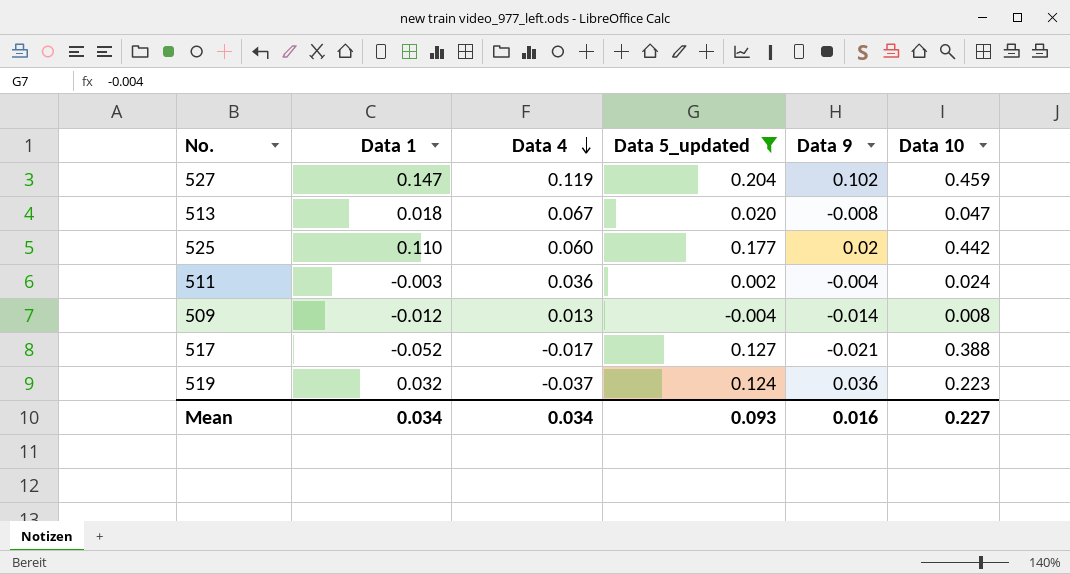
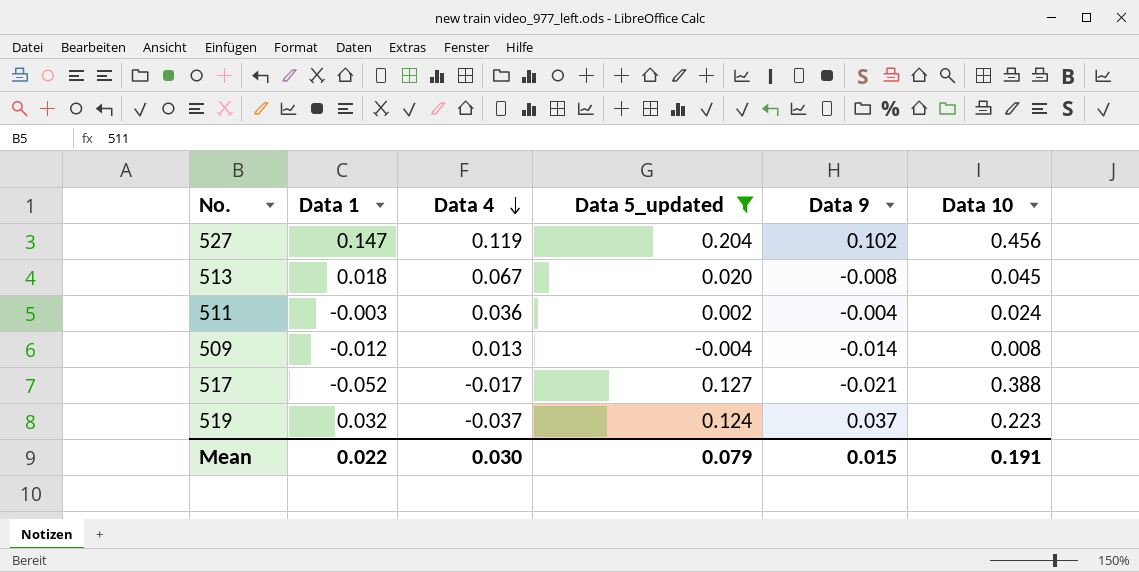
row 525: 0.110 | 0.060 | 0.177 | 0.02 | 0.442 -> none
527 | Data 10: 0.459 -> 0.456
513 | Data 10: 0.047 -> 0.045
519 | Data 9: 0.036 -> 0.037
Mean | Data 1: 0.034 -> 0.022
Mean | Data 4: 0.034 -> 0.030
Mean | Data 5_updated: 0.093 -> 0.079
Mean | Data 9: 0.016 -> 0.015
Mean | Data 10: 0.227 -> 0.191

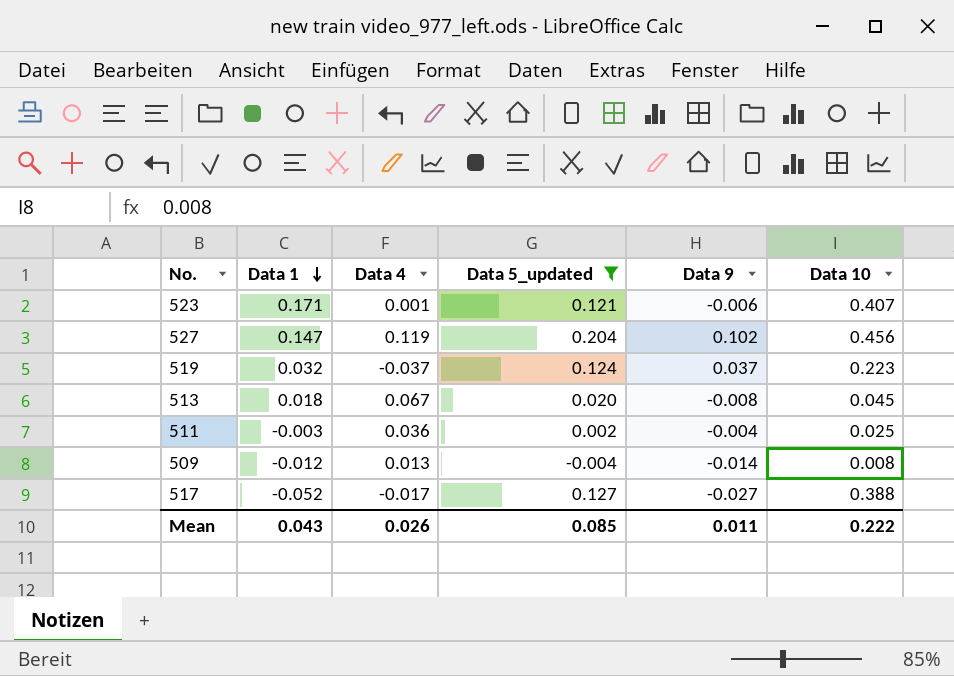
row order: Data 4 descending -> Data 1 descending
row 523: none -> 0.171 | 0.001 | 0.121 | -0.006 | 0.407
511 | Data 10: 0.024 -> 0.025
517 | Data 9: -0.021 -> -0.027
Mean | Data 1: 0.022 -> 0.043
Mean | Data 4: 0.030 -> 0.026
Mean | Data 5_updated: 0.079 -> 0.085
Mean | Data 9: 0.015 -> 0.011
Mean | Data 10: 0.191 -> 0.222

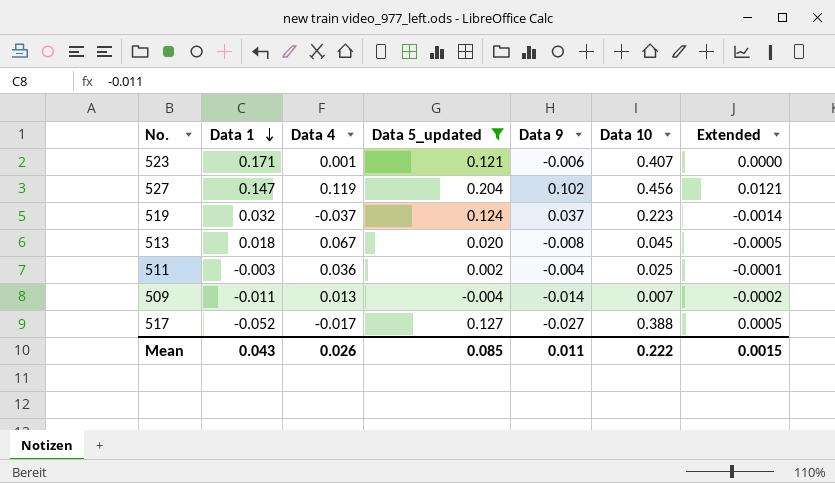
column Extended | formula: none -> [Data 4] * [Data 9]
509 | Data 1: -0.012 -> -0.011
509 | Data 10: 0.008 -> 0.007

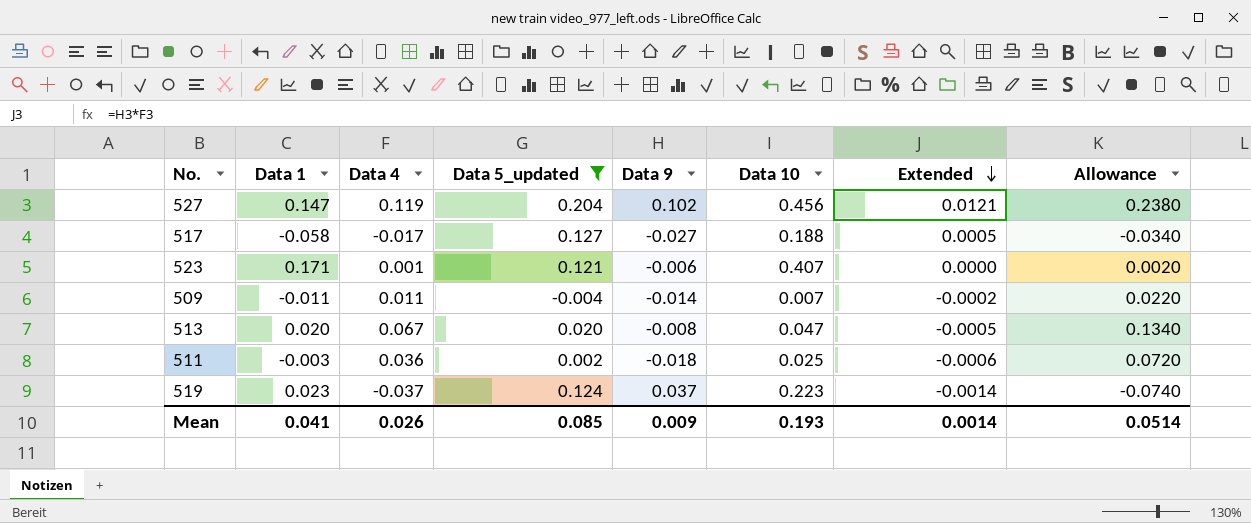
row order: Data 1 descending -> Extended descending
column Allowance | formula: none -> [Data 4] * 2
517 | Data 1: -0.052 -> -0.058
517 | Data 10: 0.388 -> 0.188
509 | Data 4: 0.013 -> 0.011
513 | Data 1: 0.018 -> 0.020
513 | Data 10: 0.045 -> 0.047
511 | Data 9: -0.004 -> -0.018
511 | Extended: -0.0001 -> -0.0006
519 | Data 1: 0.032 -> 0.023
Mean | Data 1: 0.043 -> 0.041
Mean | Data 9: 0.011 -> 0.009
Mean | Data 10: 0.222 -> 0.193
Mean | Extended: 0.0015 -> 0.0014

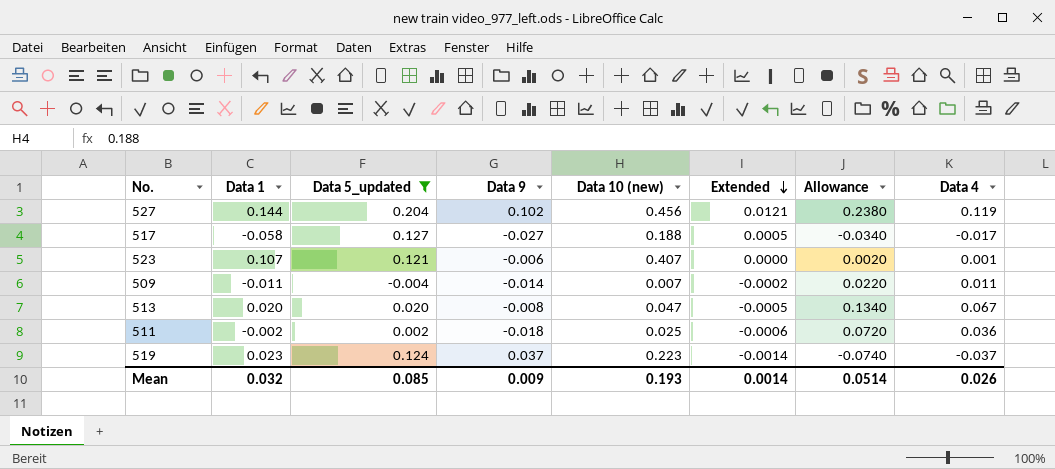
column name: Data 10 -> Data 10 (new)
column Data 4 | position: 3 -> 8
527 | Data 1: 0.147 -> 0.144
523 | Data 1: 0.171 -> 0.107
511 | Data 1: -0.003 -> -0.002
Mean | Data 1: 0.041 -> 0.032

